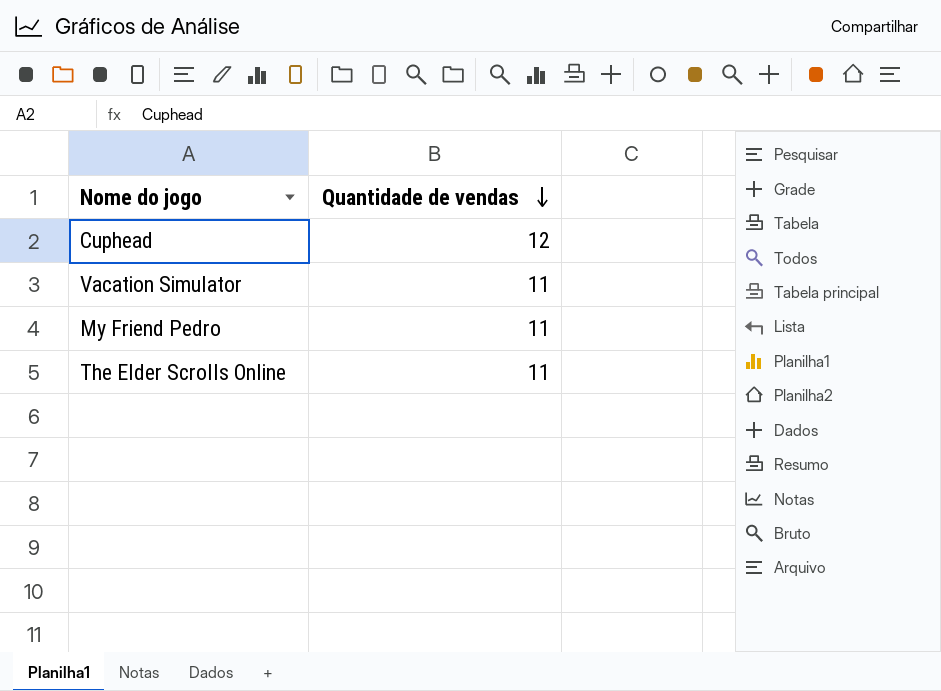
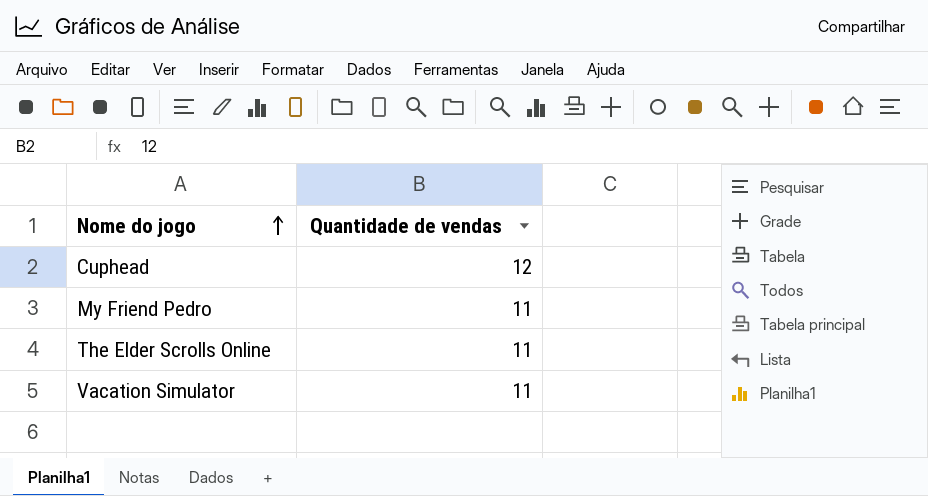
row order: Quantidade de vendas descending -> Nome do jogo ascending

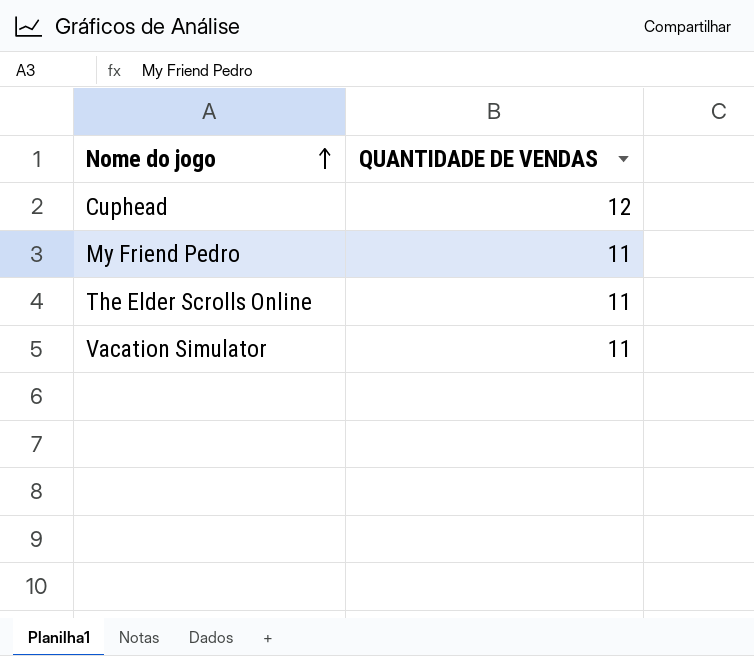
column name: Quantidade de vendas -> QUANTIDADE DE VENDAS

